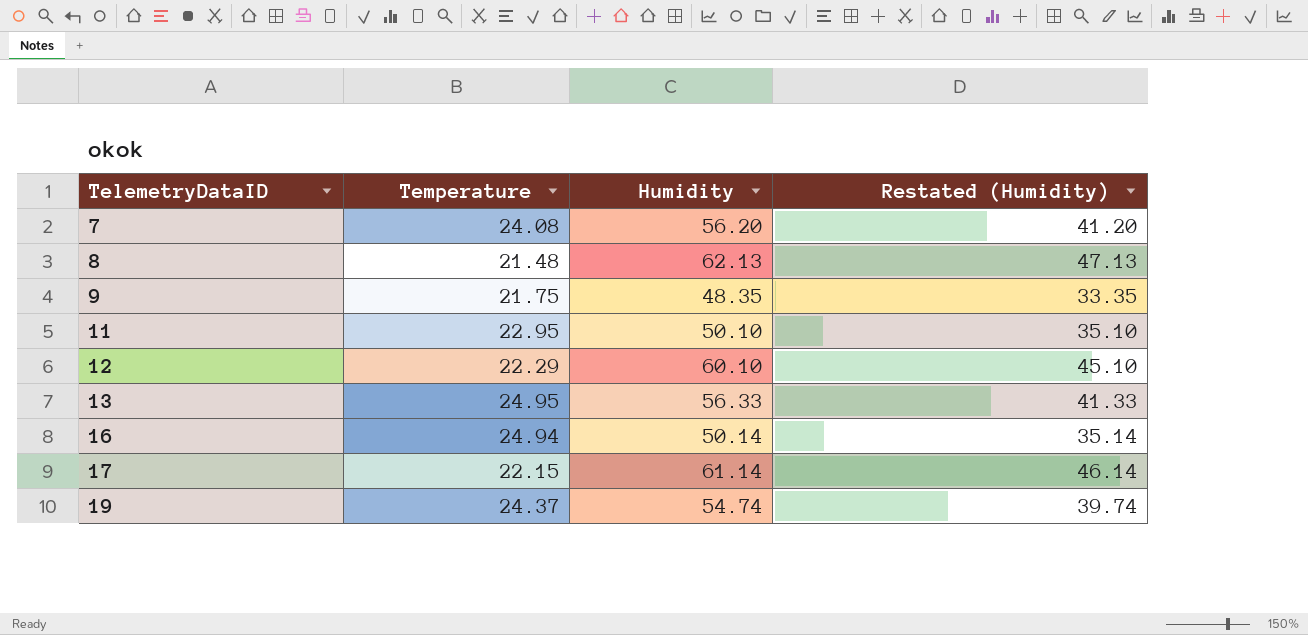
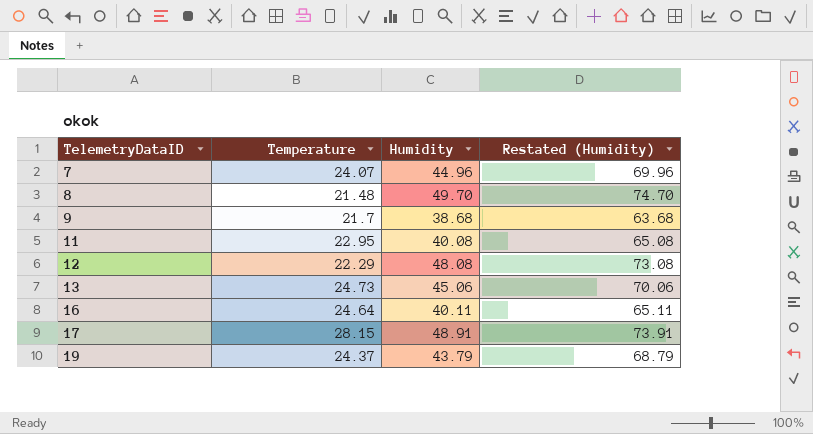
column Restated (Humidity) | formula: [Humidity] - 15 -> [Humidity] + 25
7 | Temperature: 24.08 -> 24.07
7 | Humidity: 56.20 -> 44.96
8 | Humidity: 62.13 -> 49.70
9 | Temperature: 21.75 -> 21.7
9 | Humidity: 48.35 -> 38.68
11 | Humidity: 50.10 -> 40.08
12 | Humidity: 60.10 -> 48.08
13 | Temperature: 24.95 -> 24.73
13 | Humidity: 56.33 -> 45.06
16 | Temperature: 24.94 -> 24.64
16 | Humidity: 50.14 -> 40.11
17 | Temperature: 22.15 -> 28.15
17 | Humidity: 61.14 -> 48.91
19 | Humidity: 54.74 -> 43.79

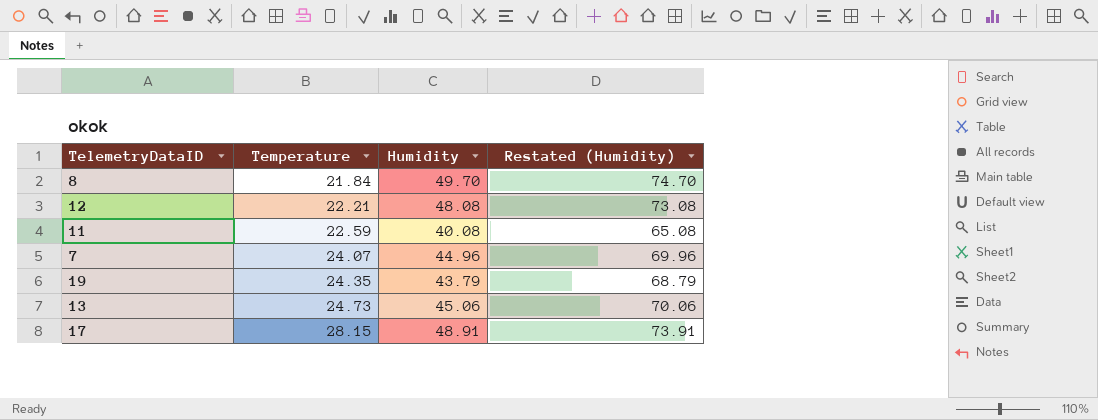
row order: TelemetryDataID ascending -> Temperature ascending
row 9: 21.7 | 38.68 | 63.68 -> none
row 16: 24.64 | 40.11 | 65.11 -> none
8 | Temperature: 21.48 -> 21.84
12 | Temperature: 22.29 -> 22.21
11 | Temperature: 22.95 -> 22.59
19 | Temperature: 24.37 -> 24.35

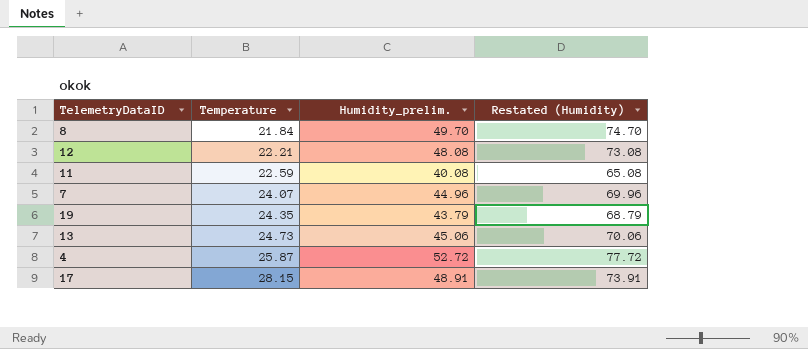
column name: Humidity -> Humidity_prelim.
row 4: none -> 25.87 | 52.72 | 77.72

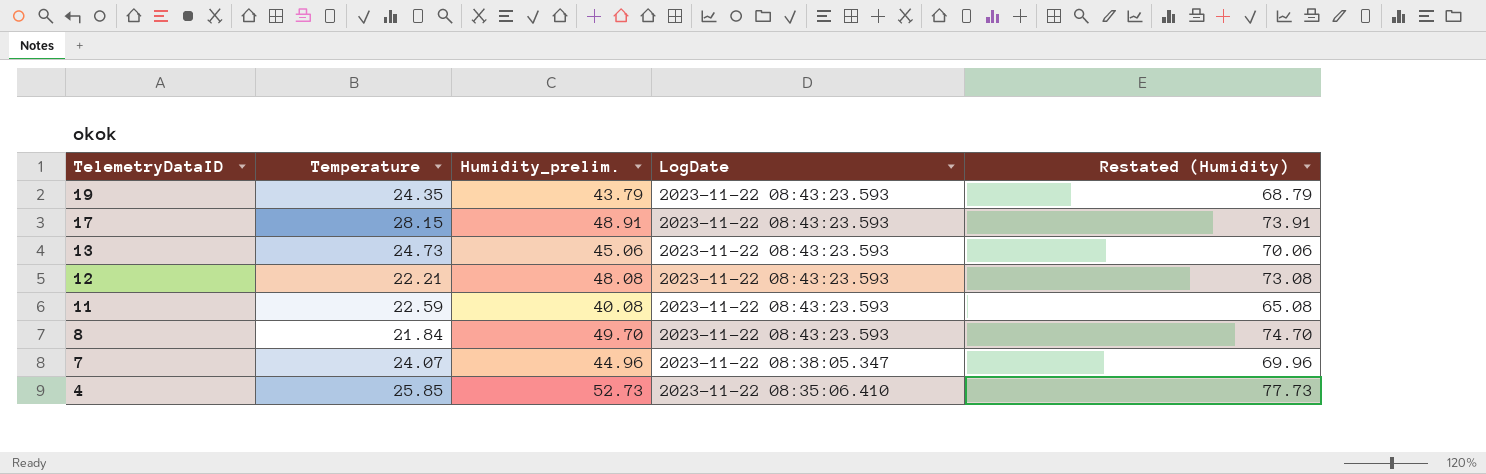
row order: Temperature ascending -> TelemetryDataID descending
column LogDate | position: none -> 4
4 | Temperature: 25.87 -> 25.85
4 | Humidity_prelim.: 52.72 -> 52.73
4 | Restated (Humidity): 77.72 -> 77.73

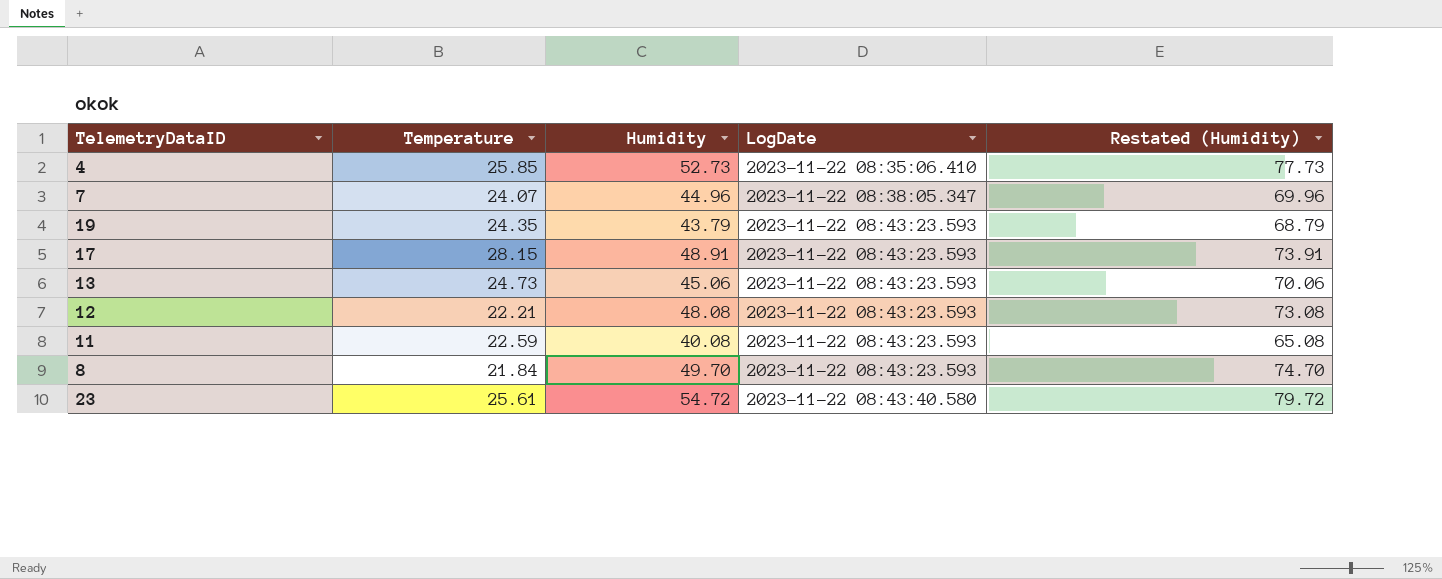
row order: TelemetryDataID descending -> LogDate ascending
column name: Humidity_prelim. -> Humidity
row 23: none -> 25.61 | 54.72 | 2023-11-22 08:43:40.580 | 79.72

